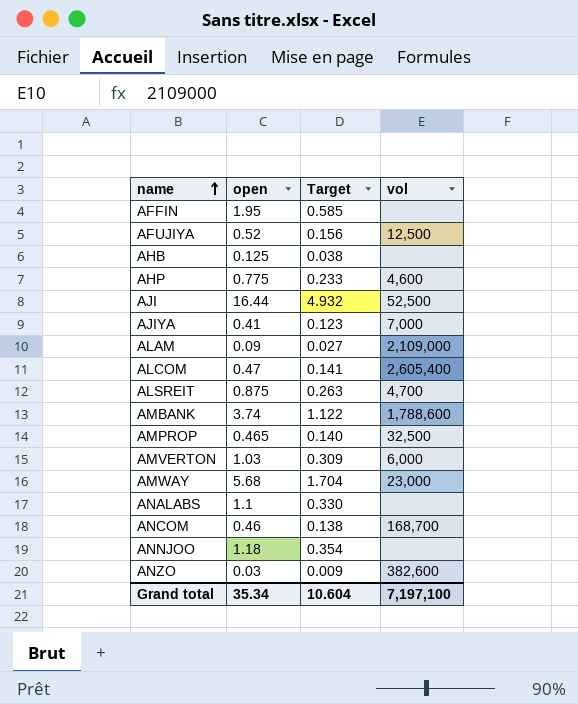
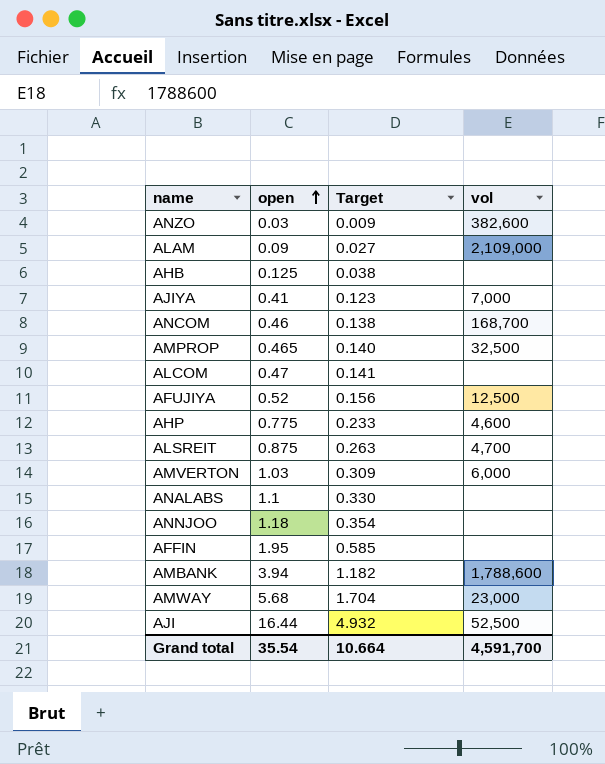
row order: name ascending -> open ascending
ALCOM | vol: 2,605,400 -> none
AMBANK | open: 3.74 -> 3.94
AMBANK | Target: 1.122 -> 1.182
Grand total | open: 35.34 -> 35.54
Grand total | Target: 10.604 -> 10.664
Grand total | vol: 7,197,100 -> 4,591,700

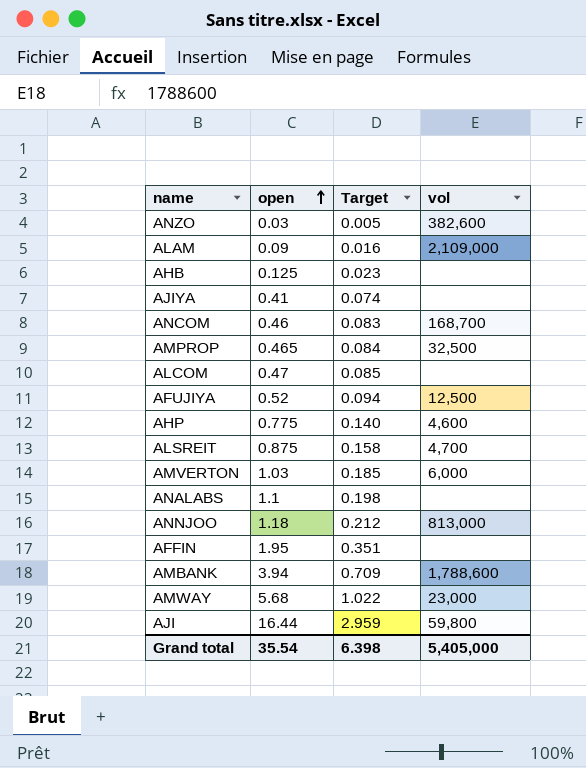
column Target | formula: [open] * 0.3 -> [open] * 0.18
AJIYA | vol: 7,000 -> none
ANNJOO | vol: none -> 813,000
AJI | vol: 52,500 -> 59,800
Grand total | Target: 10.664 -> 6.398
Grand total | vol: 4,591,700 -> 5,405,000

